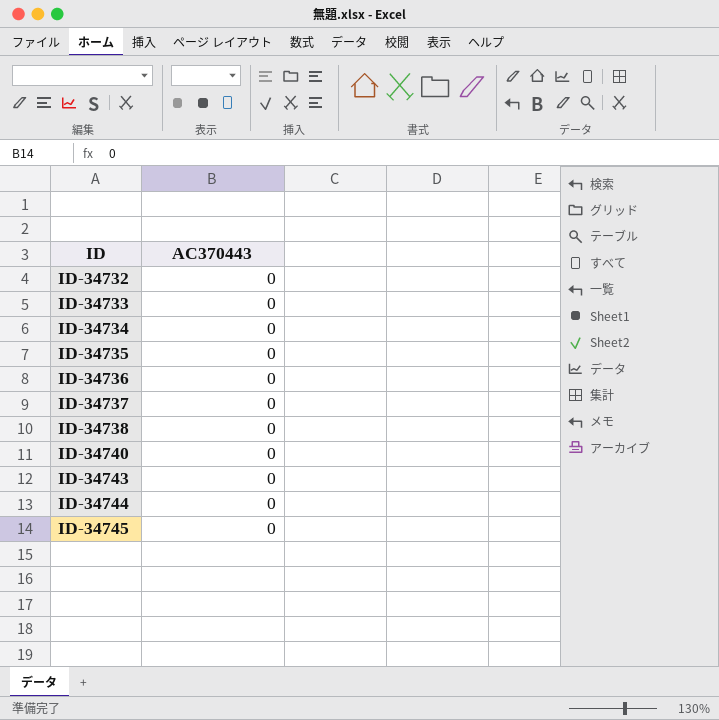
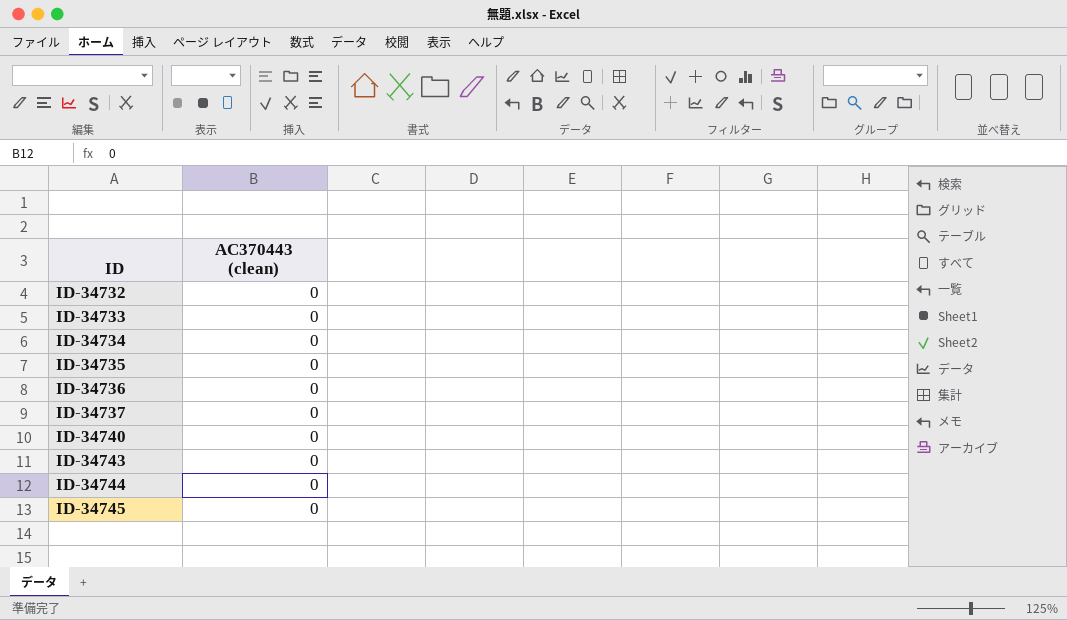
column name: AC370443 -> AC370443 (clean)
row ID-34738: 0 -> none

